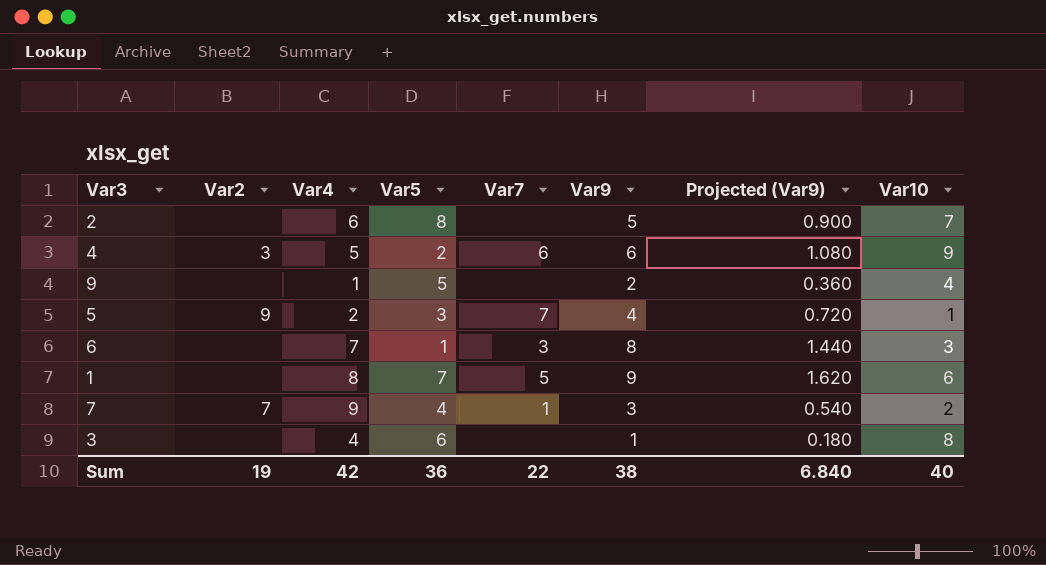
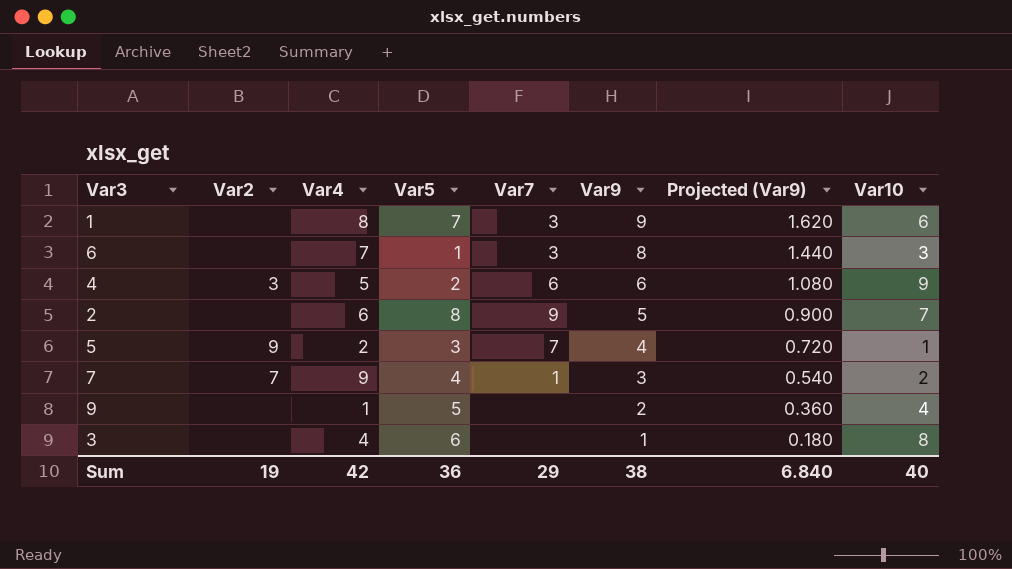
row order: none -> Var9 descending
1 | Var7: 5 -> 3
2 | Var7: none -> 9
Sum | Var7: 22 -> 29

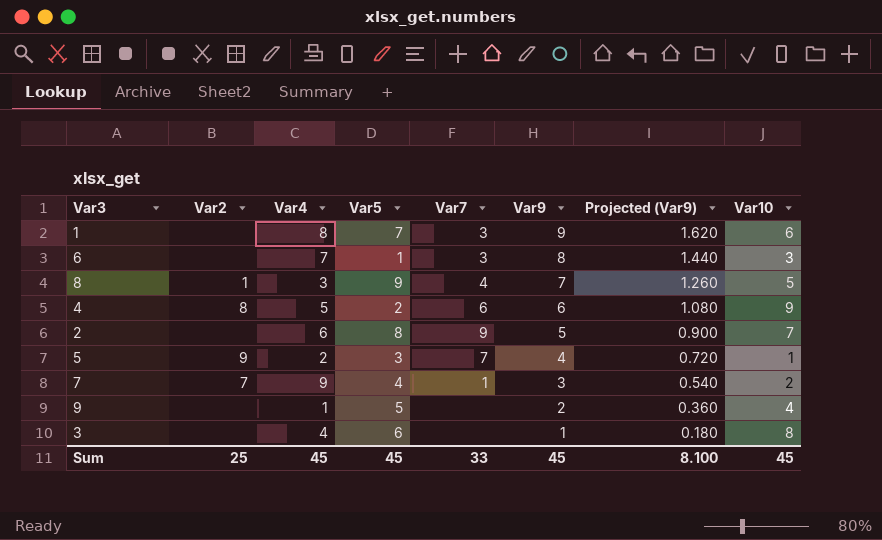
row 8: none -> 1 | 3 | 9 | 4 | 7 | 1.260 | 5
4 | Var2: 3 -> 8
Sum | Var2: 19 -> 25
Sum | Var4: 42 -> 45
Sum | Var5: 36 -> 45
Sum | Var7: 29 -> 33
Sum | Var9: 38 -> 45
Sum | Projected (Var9): 6.840 -> 8.100
Sum | Var10: 40 -> 45

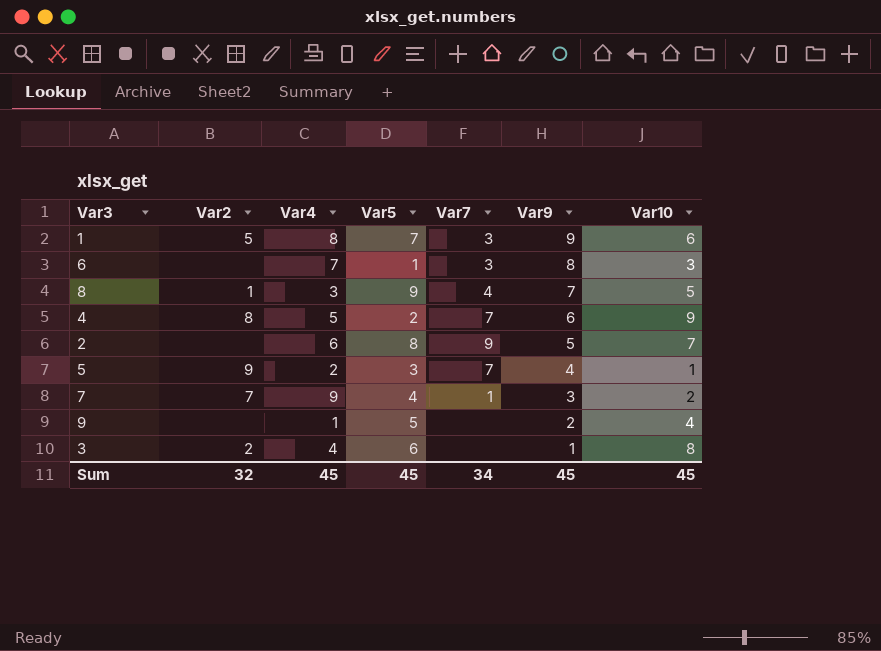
column Projected (Var9) | formula: [Var9] * 0.18 -> none
1 | Var2: none -> 5
4 | Var7: 6 -> 7
3 | Var2: none -> 2
Sum | Var2: 25 -> 32
Sum | Var7: 33 -> 34

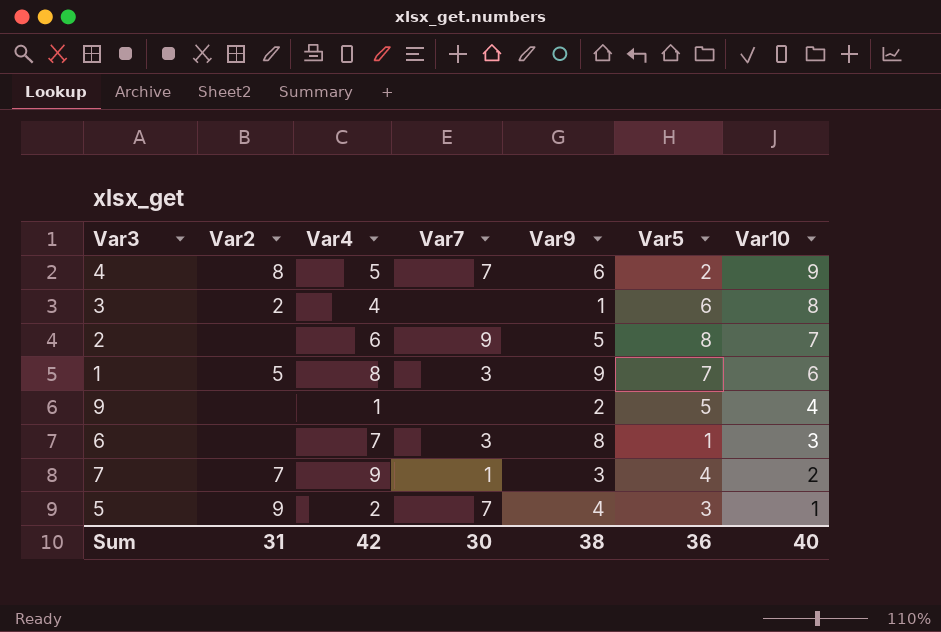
row order: Var9 descending -> Var10 descending
column Var5 | position: 4 -> 6
row 8: 1 | 3 | 9 | 4 | 7 | 5 -> none
Sum | Var2: 32 -> 31
Sum | Var4: 45 -> 42
Sum | Var7: 34 -> 30
Sum | Var9: 45 -> 38
Sum | Var5: 45 -> 36
Sum | Var10: 45 -> 40

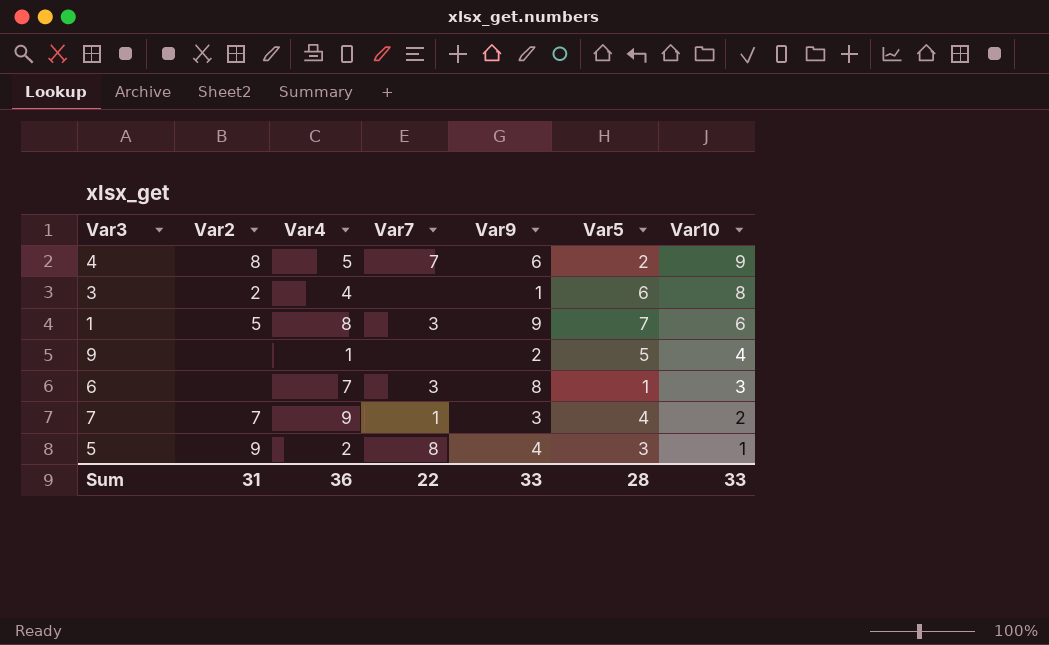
row 2: none | 6 | 9 | 5 | 8 | 7 -> none
5 | Var7: 7 -> 8
Sum | Var4: 42 -> 36
Sum | Var7: 30 -> 22
Sum | Var9: 38 -> 33
Sum | Var5: 36 -> 28
Sum | Var10: 40 -> 33

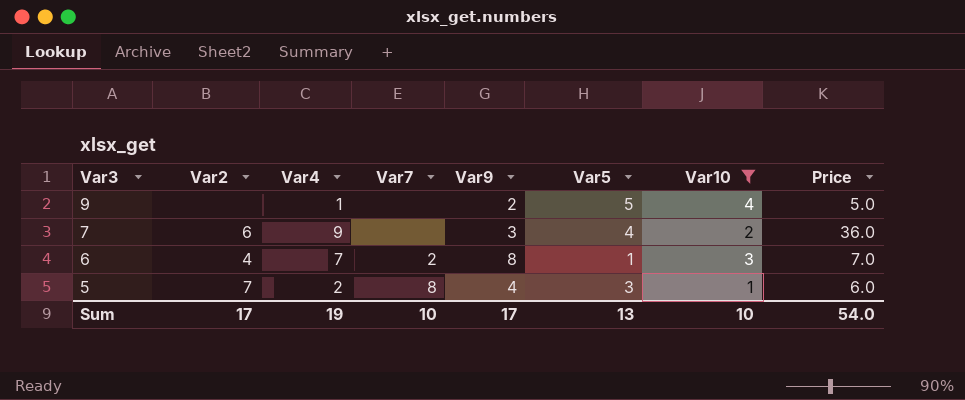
filter: none -> Var10 <= 4
row order: Var10 descending -> Var3 descending
column Price | formula: none -> [Var4] * [Var5]
7 | Var2: 7 -> 6
7 | Var7: 1 -> none
6 | Var2: none -> 4
6 | Var7: 3 -> 2
5 | Var2: 9 -> 7
Sum | Var2: 31 -> 17
Sum | Var4: 36 -> 19
Sum | Var7: 22 -> 10
Sum | Var9: 33 -> 17
Sum | Var5: 28 -> 13
Sum | Var10: 33 -> 10

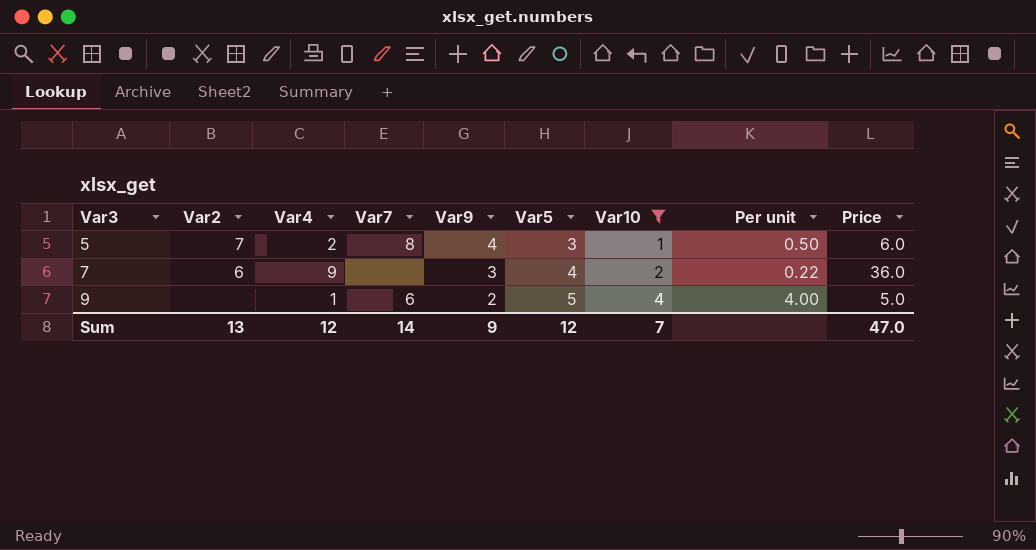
row order: Var3 descending -> Var3 ascending
column Per unit | formula: none -> [Var10] / [Var4]
row 6: 4 | 7 | 2 | 8 | 1 | 3 | 7.0 -> none
9 | Var7: none -> 6
Sum | Var2: 17 -> 13
Sum | Var4: 19 -> 12
Sum | Var7: 10 -> 14
Sum | Var9: 17 -> 9
Sum | Var5: 13 -> 12
Sum | Var10: 10 -> 7
Sum | Price: 54.0 -> 47.0

